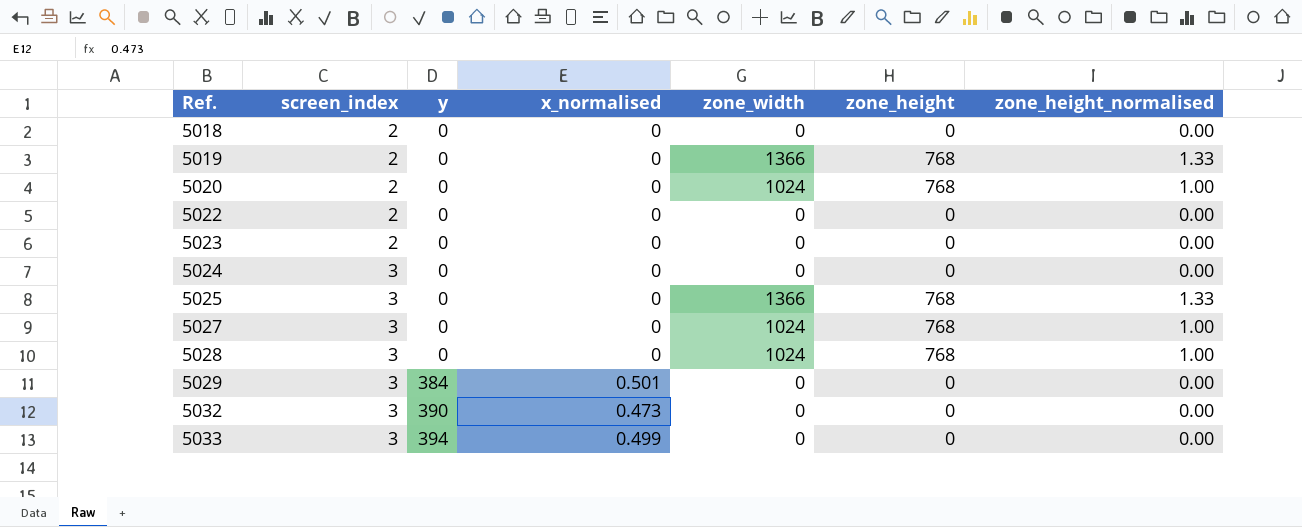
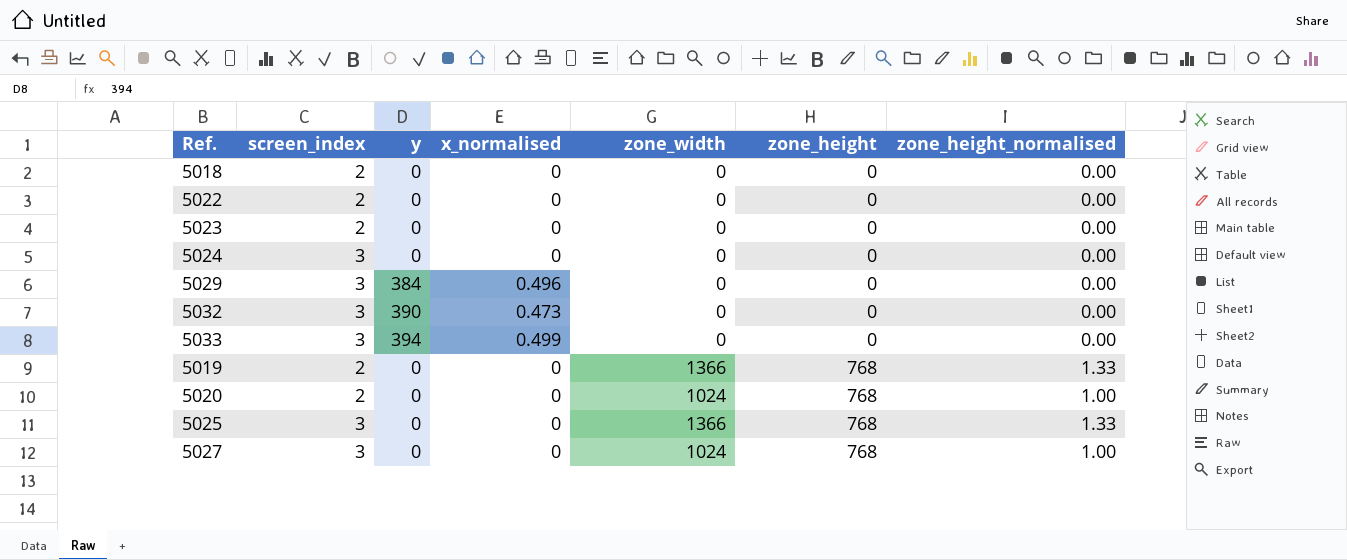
row order: Ref. ascending -> zone_height ascending
row 5028: 3 | 0 | 0 | 1024 | 768 | 1.00 -> none
5029 | x_normalised: 0.501 -> 0.496

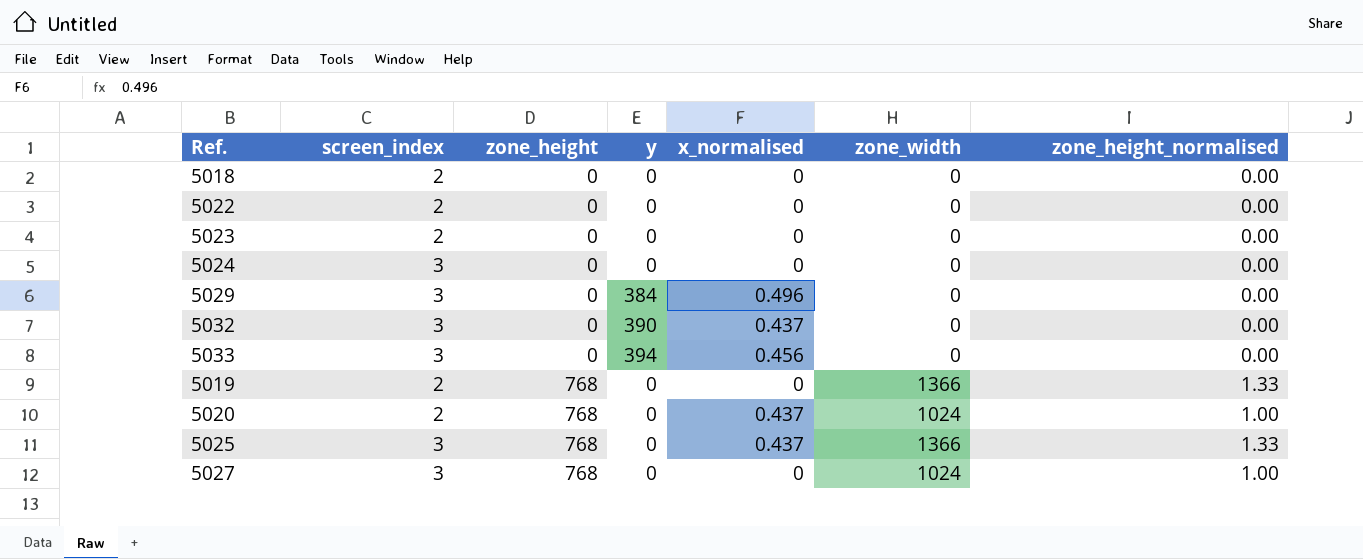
column zone_height | position: 6 -> 3
5032 | x_normalised: 0.473 -> 0.437
5033 | x_normalised: 0.499 -> 0.456
5020 | x_normalised: 0 -> 0.437
5025 | x_normalised: 0 -> 0.437

